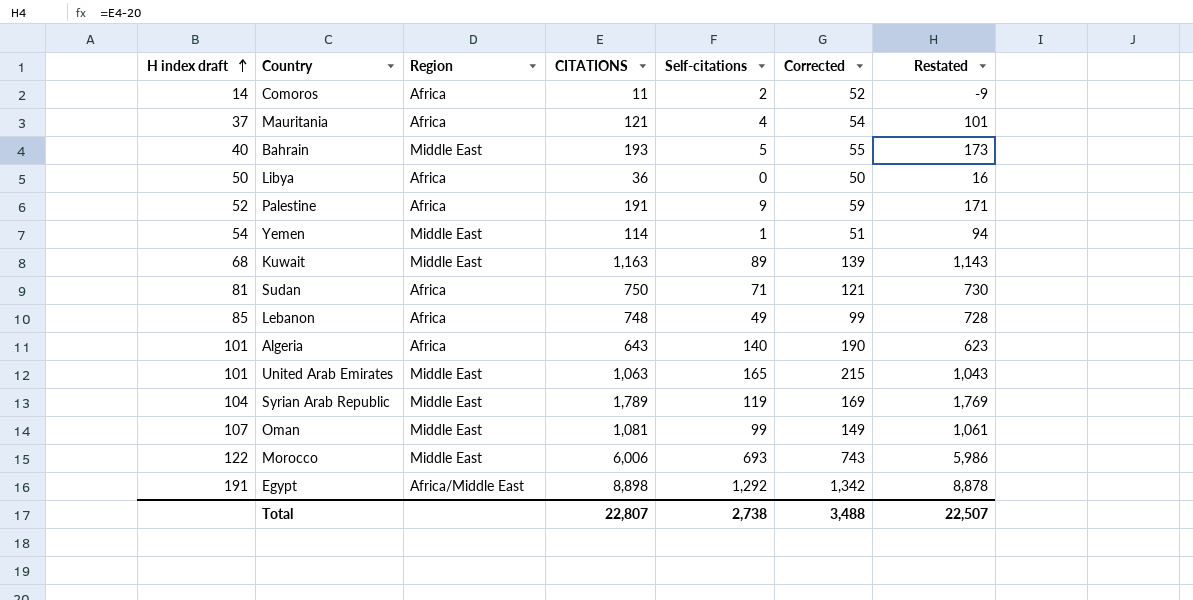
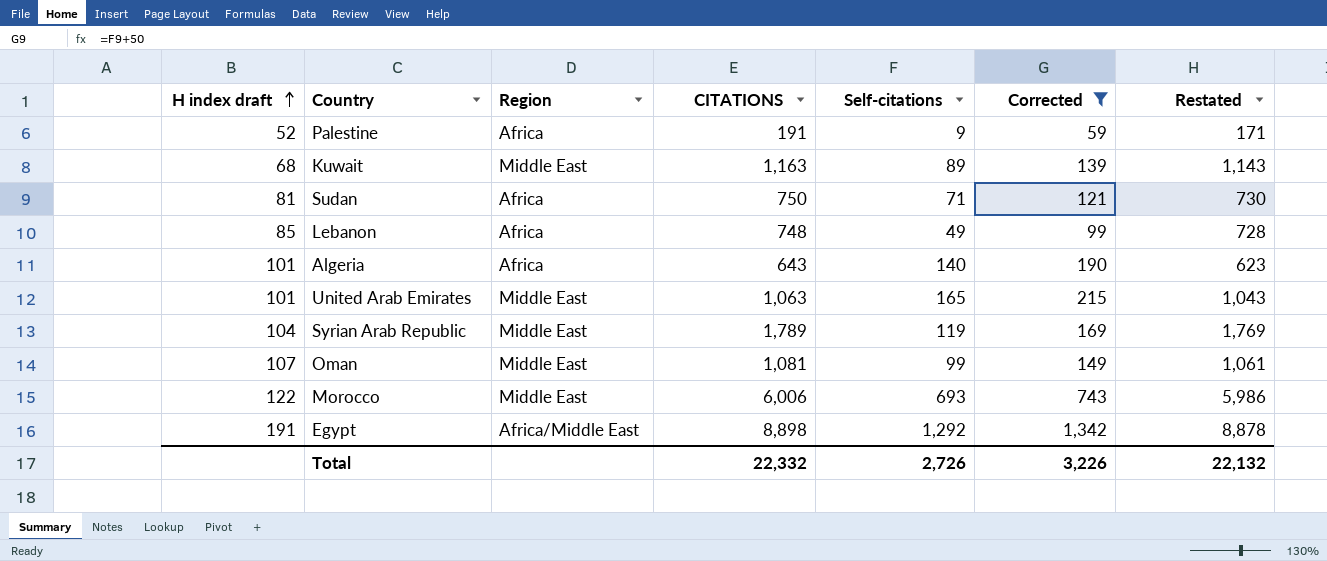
filter: none -> Corrected >= 59
Total | CITATIONS: 22,807 -> 22,332
Total | Self-citations: 2,738 -> 2,726
Total | Corrected: 3,488 -> 3,226
Total | Restated: 22,507 -> 22,132

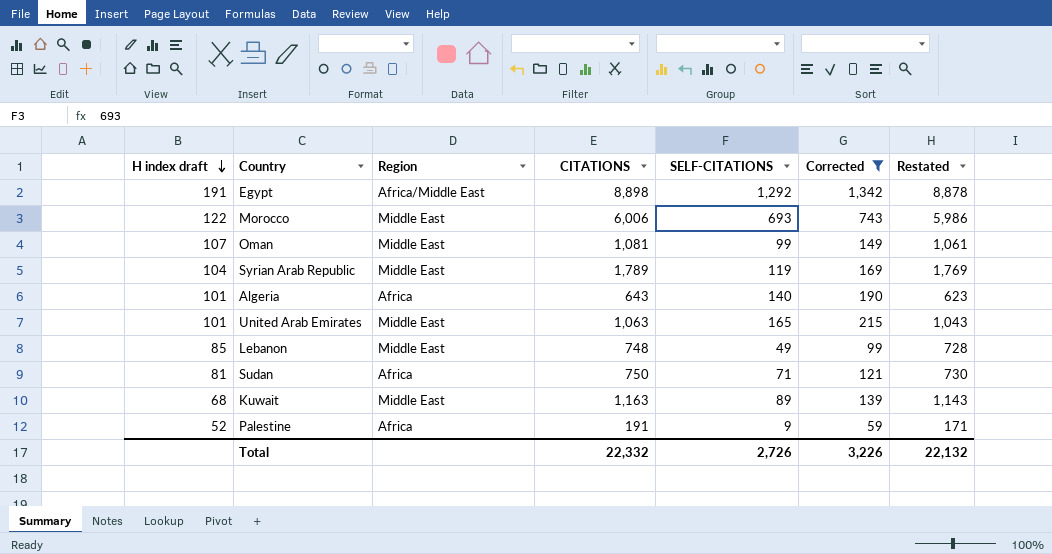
row order: H index draft ascending -> H index draft descending
column name: Self-citations -> SELF-CITATIONS
Lebanon | Region: Africa -> Middle East

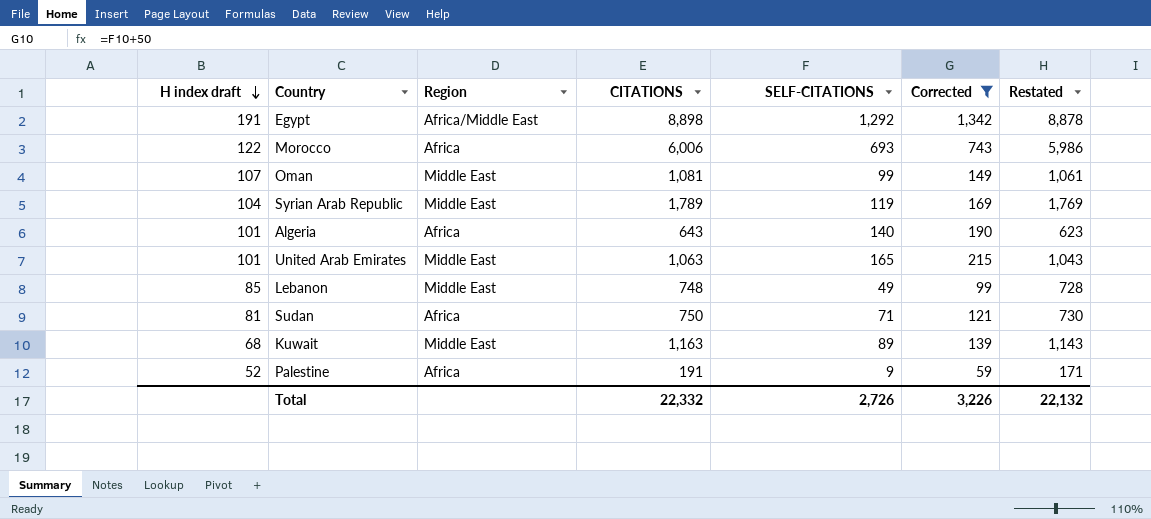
Morocco | Region: Middle East -> Africa

